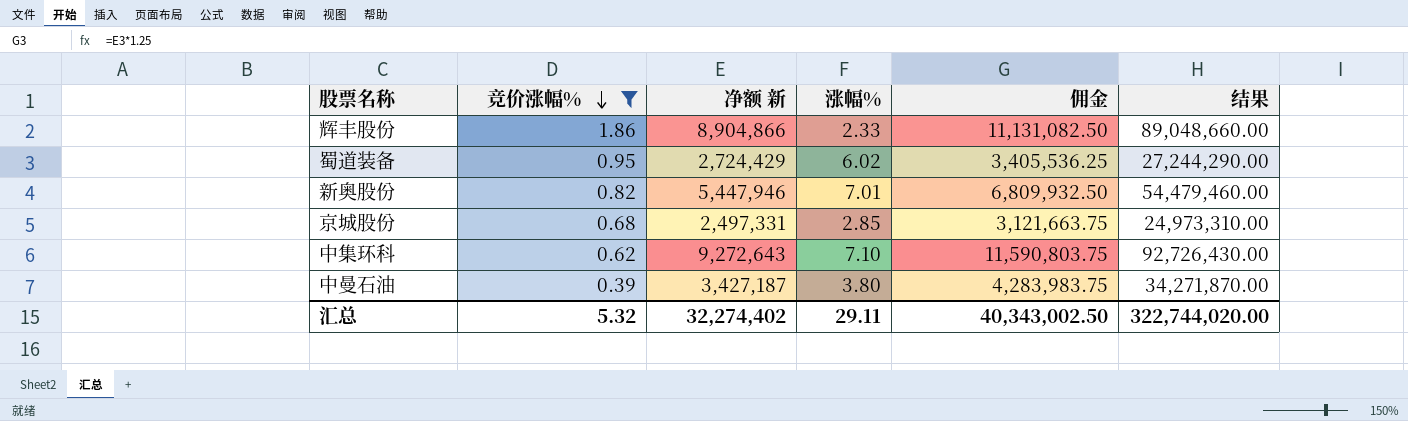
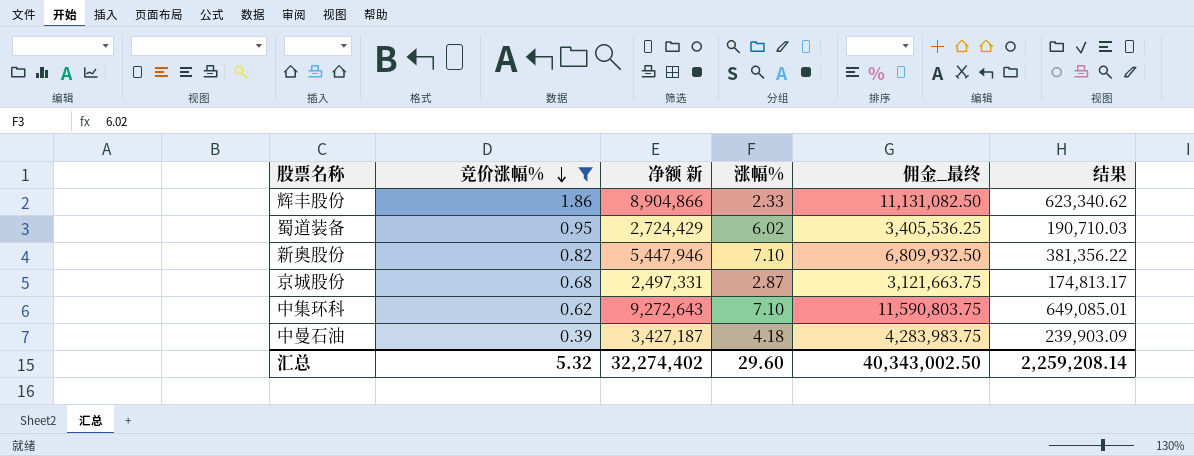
column name: 佣金 -> 佣金_最终
column 结果 | formula: [净额 新] * 10 -> [净额 新] * 0.07
新奥股份 | 涨幅%: 7.01 -> 7.10
京城股份 | 涨幅%: 2.85 -> 2.87
中曼石油 | 涨幅%: 3.80 -> 4.18
汇总 | 涨幅%: 29.11 -> 29.60
汇总 | 结果: 322,744,020.00 -> 2,259,208.14

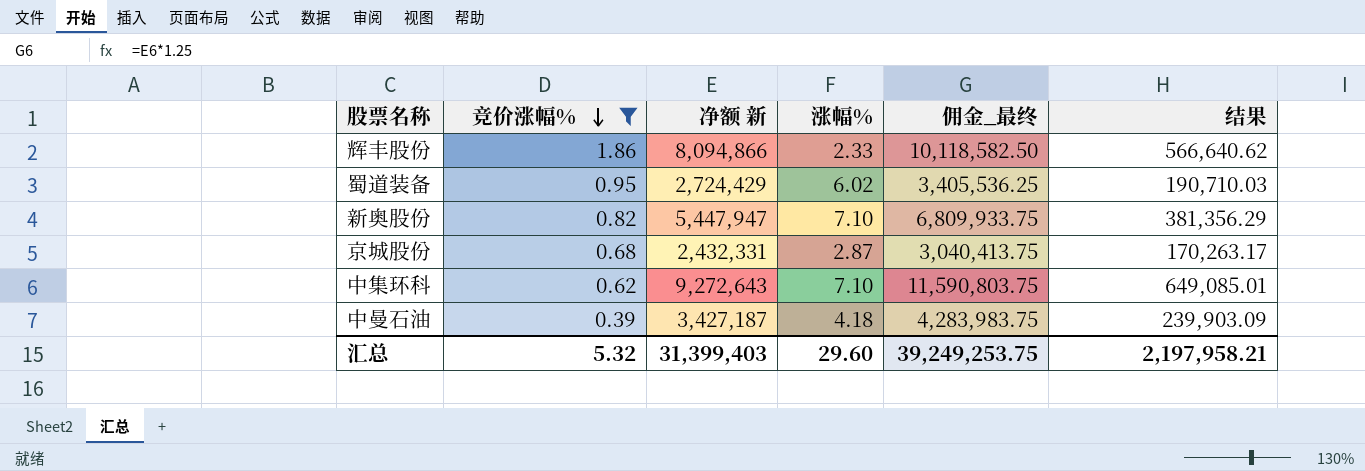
辉丰股份 | 净额 新: 8,904,866 -> 8,094,866
辉丰股份 | 佣金_最终: 11,131,082.50 -> 10,118,582.50
辉丰股份 | 结果: 623,340.62 -> 566,640.62
新奥股份 | 净额 新: 5,447,946 -> 5,447,947
新奥股份 | 佣金_最终: 6,809,932.50 -> 6,809,933.75
新奥股份 | 结果: 381,356.22 -> 381,356.29
京城股份 | 净额 新: 2,497,331 -> 2,432,331
京城股份 | 佣金_最终: 3,121,663.75 -> 3,040,413.75
京城股份 | 结果: 174,813.17 -> 170,263.17
汇总 | 净额 新: 32,274,402 -> 31,399,403
汇总 | 佣金_最终: 40,343,002.50 -> 39,249,253.75
汇总 | 结果: 2,259,208.14 -> 2,197,958.21

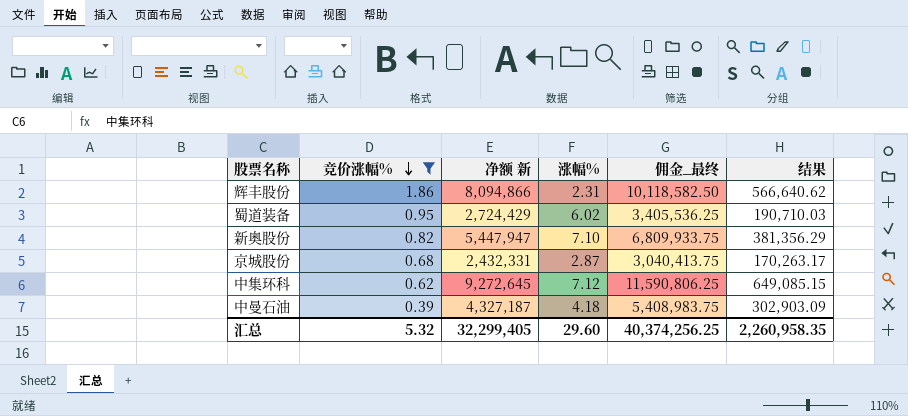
辉丰股份 | 涨幅%: 2.33 -> 2.31
中集环科 | 净额 新: 9,272,643 -> 9,272,645
中集环科 | 涨幅%: 7.10 -> 7.12
中集环科 | 佣金_最终: 11,590,803.75 -> 11,590,806.25
中集环科 | 结果: 649,085.01 -> 649,085.15
中曼石油 | 净额 新: 3,427,187 -> 4,327,187
中曼石油 | 佣金_最终: 4,283,983.75 -> 5,408,983.75
中曼石油 | 结果: 239,903.09 -> 302,903.09
汇总 | 净额 新: 31,399,403 -> 32,299,405
汇总 | 佣金_最终: 39,249,253.75 -> 40,374,256.25
汇总 | 结果: 2,197,958.21 -> 2,260,958.35

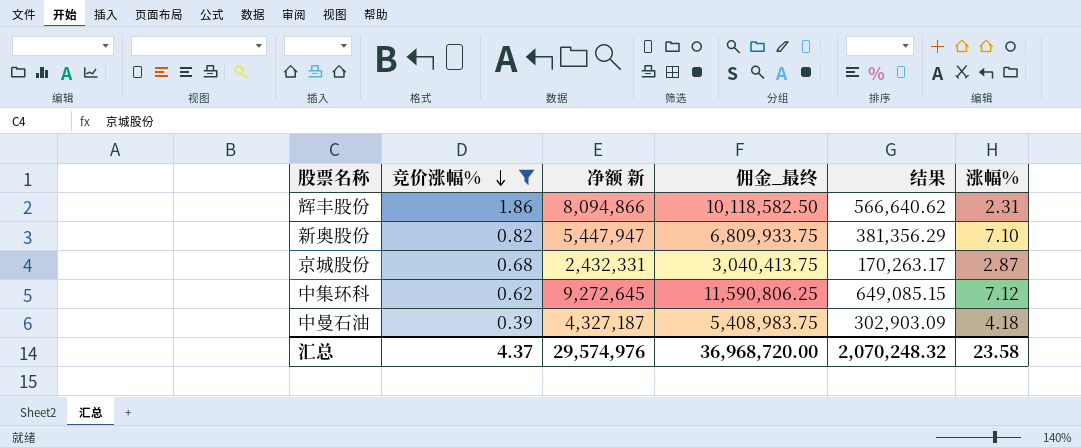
column 涨幅% | position: 4 -> 6
row 蜀道装备: 0.95 | 2,724,429 | 6.02 | 3,405,536.25 | 190,710.03 -> none
汇总 | 竞价涨幅%: 5.32 -> 4.37
汇总 | 净额 新: 32,299,405 -> 29,574,976
汇总 | 佣金_最终: 40,374,256.25 -> 36,968,720.00
汇总 | 结果: 2,260,958.35 -> 2,070,248.32
汇总 | 涨幅%: 29.60 -> 23.58

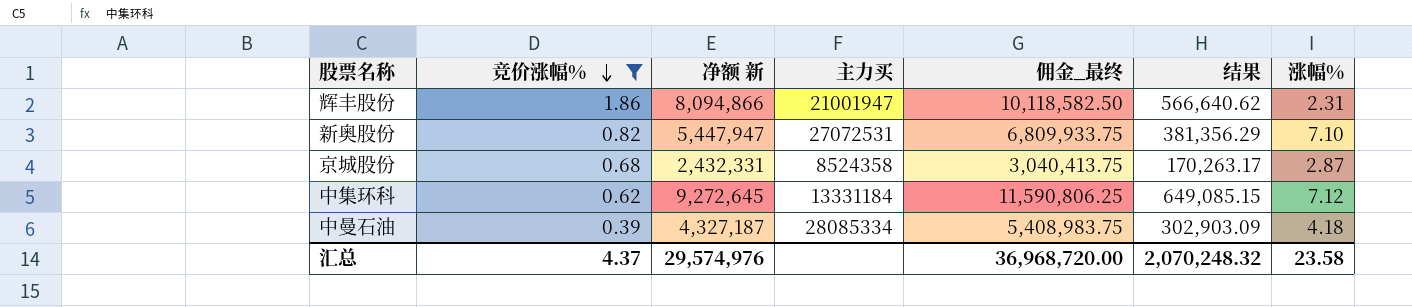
column 主力买 | position: none -> 4

